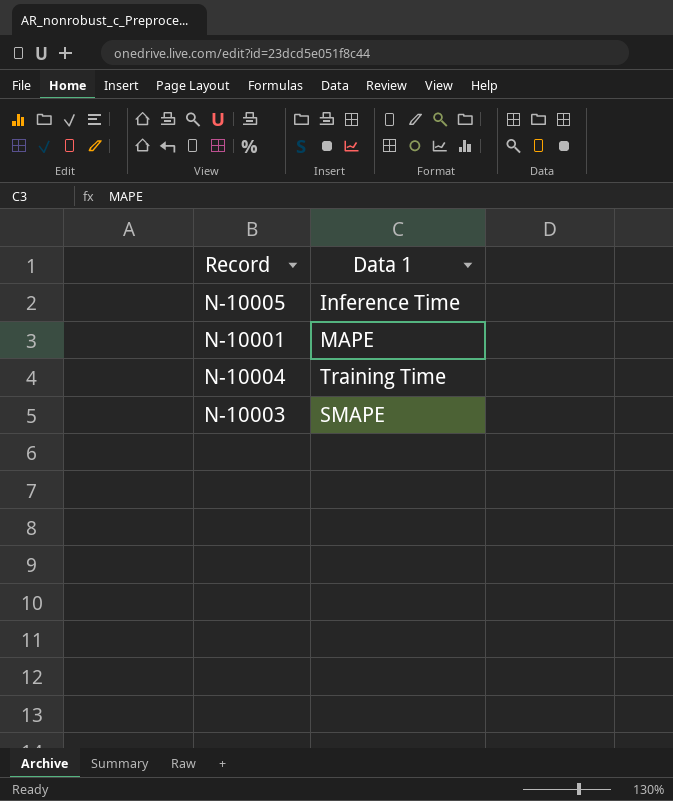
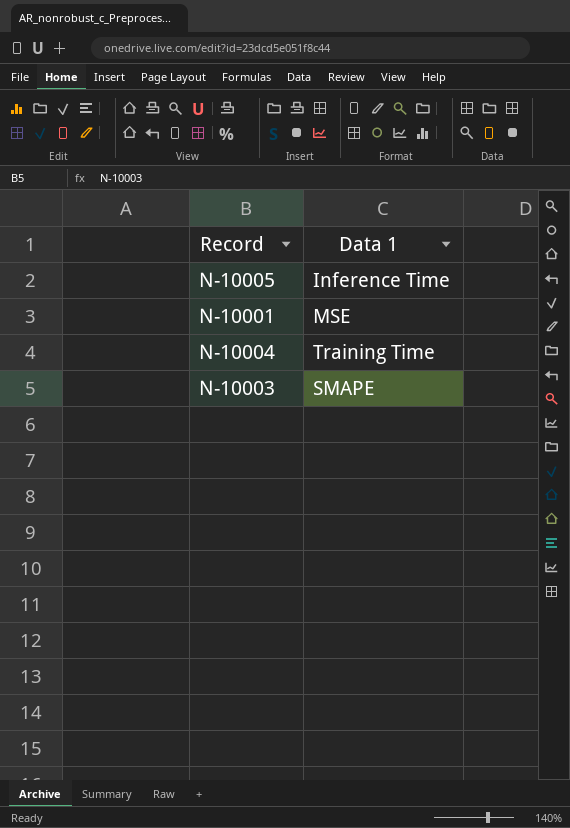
N-10001 | Data 1: MAPE -> MSE

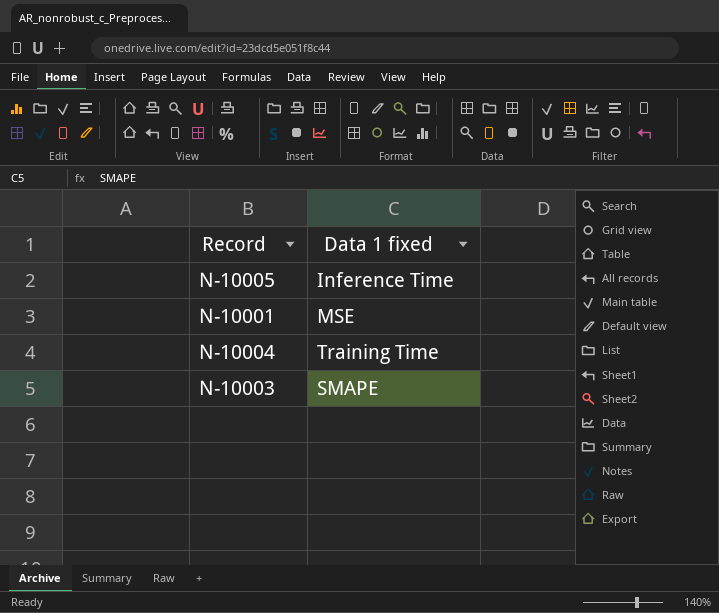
column name: Data 1 -> Data 1 fixed

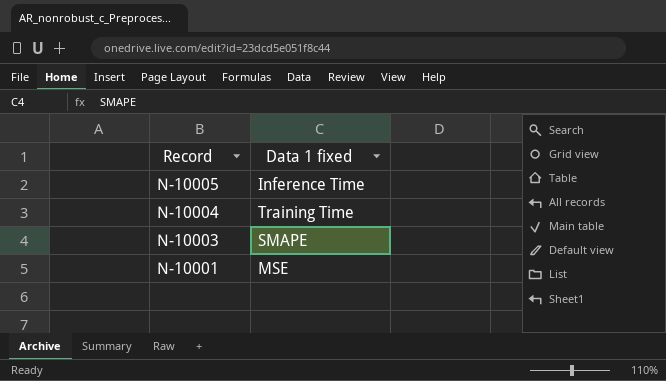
row order: none -> Record descending

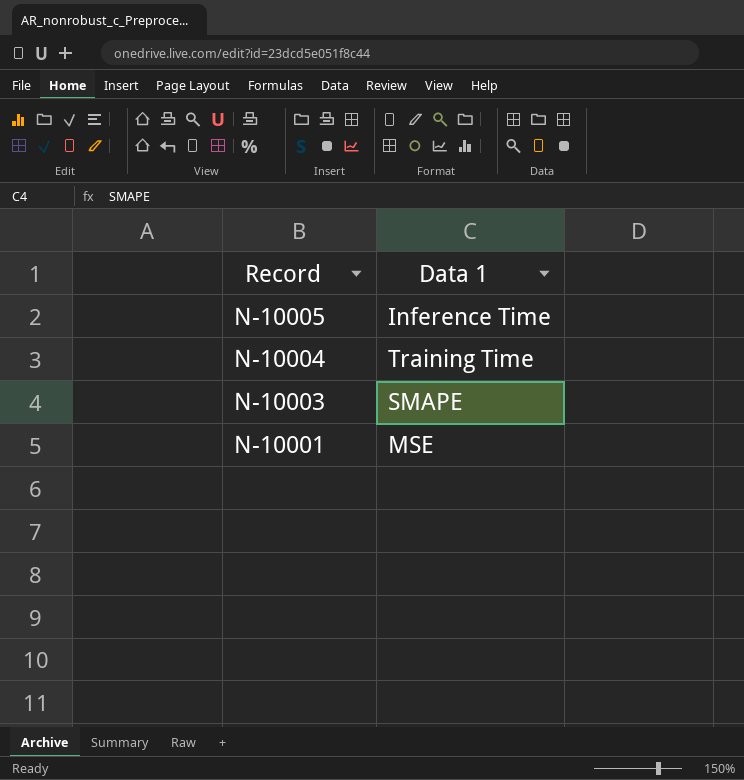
column name: Data 1 fixed -> Data 1

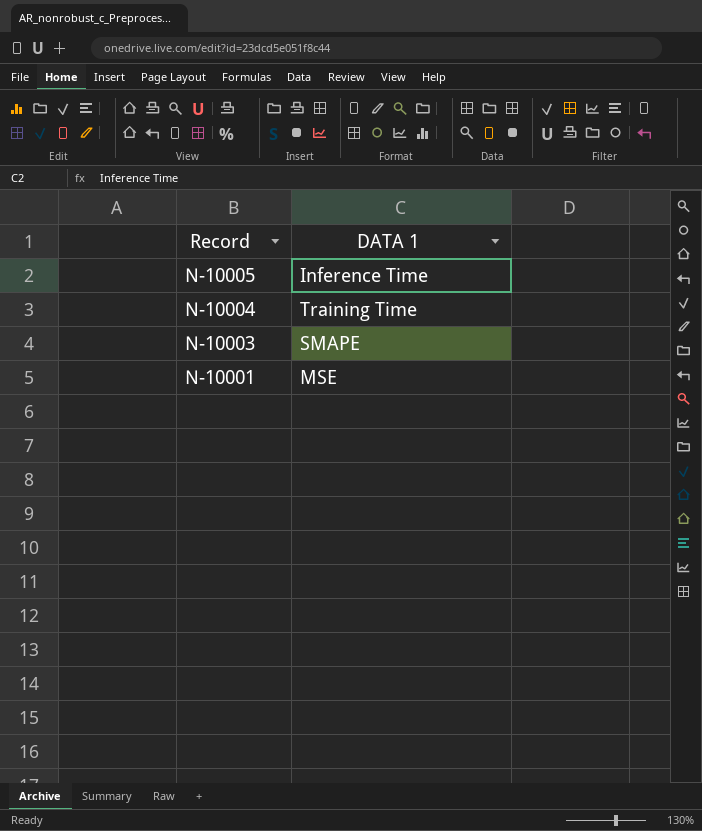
column name: Data 1 -> DATA 1

